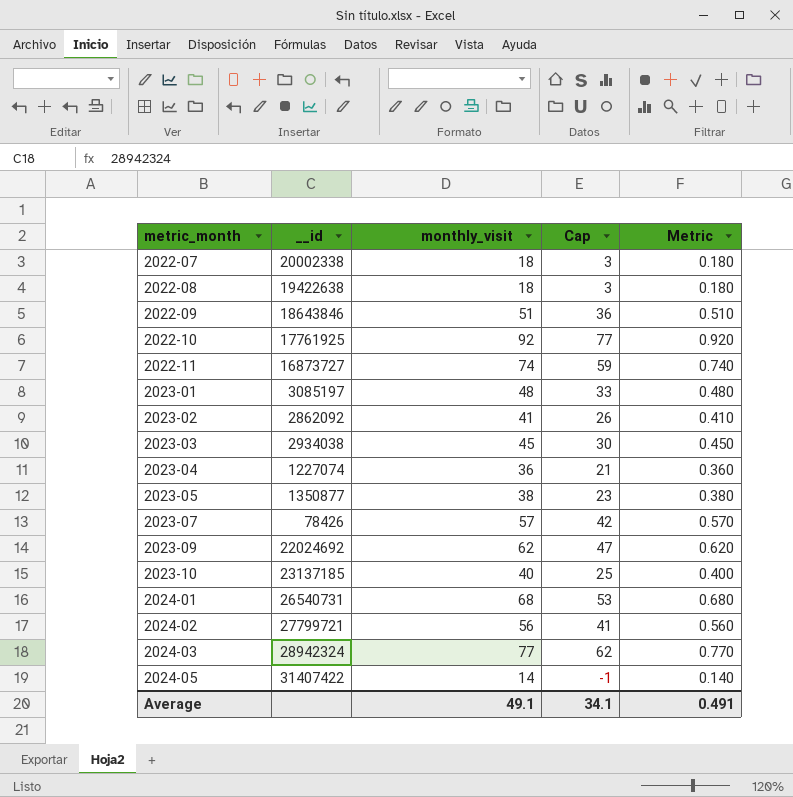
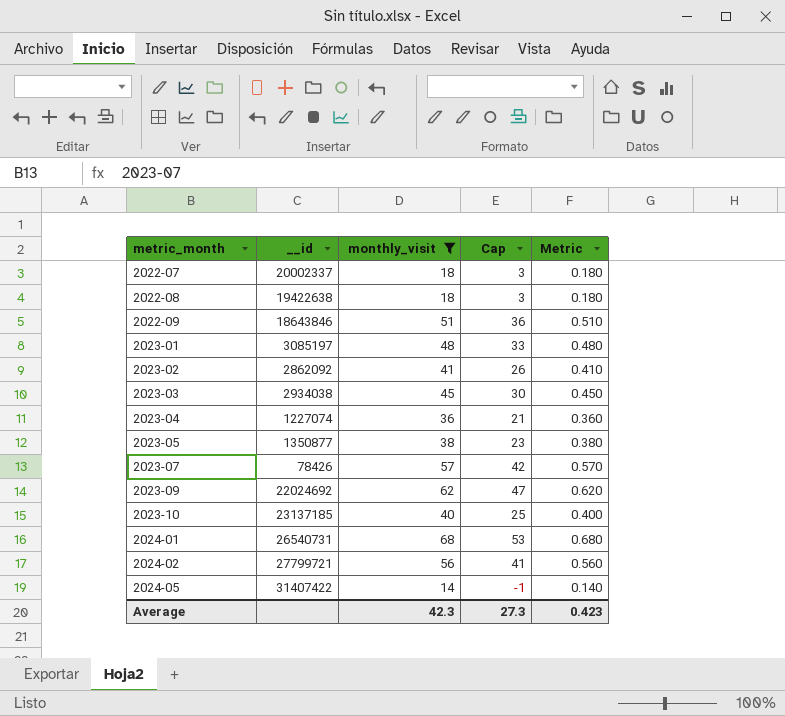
filter: none -> monthly_visit <= 68
2022-07 | __id: 20002338 -> 20002337
Average | monthly_visit: 49.1 -> 42.3
Average | Cap: 34.1 -> 27.3
Average | Metric: 0.491 -> 0.423

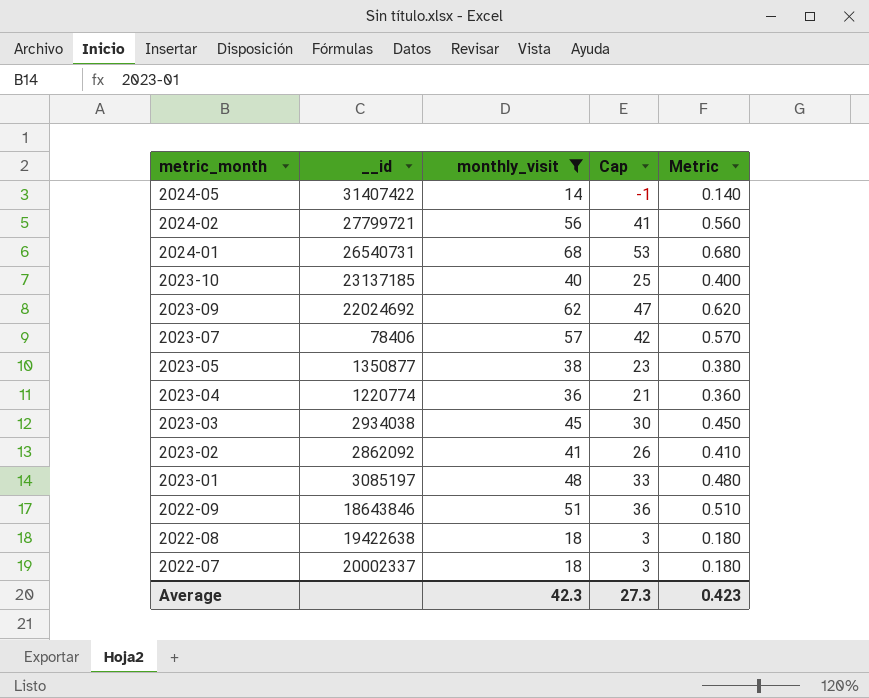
row order: metric_month ascending -> metric_month descending
2023-07 | __id: 78426 -> 78406
2023-04 | __id: 1227074 -> 1220774

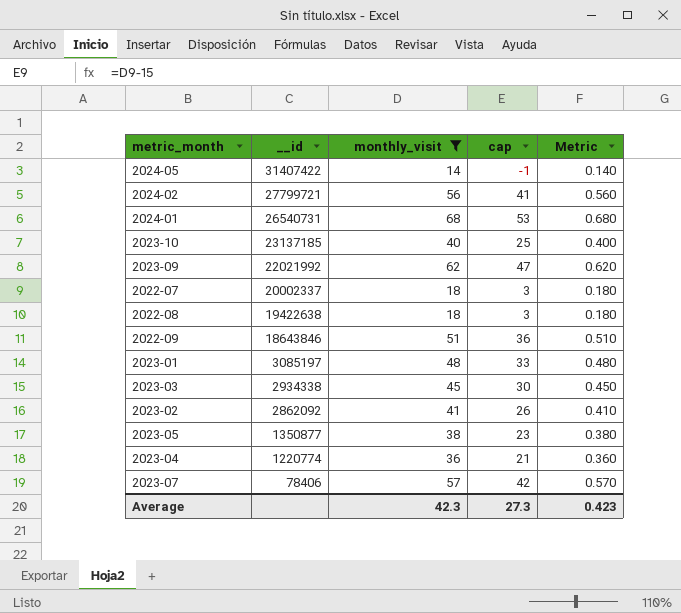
row order: metric_month descending -> __id descending
column name: Cap -> cap
2023-09 | __id: 22024692 -> 22021992
2023-03 | __id: 2934038 -> 2934338

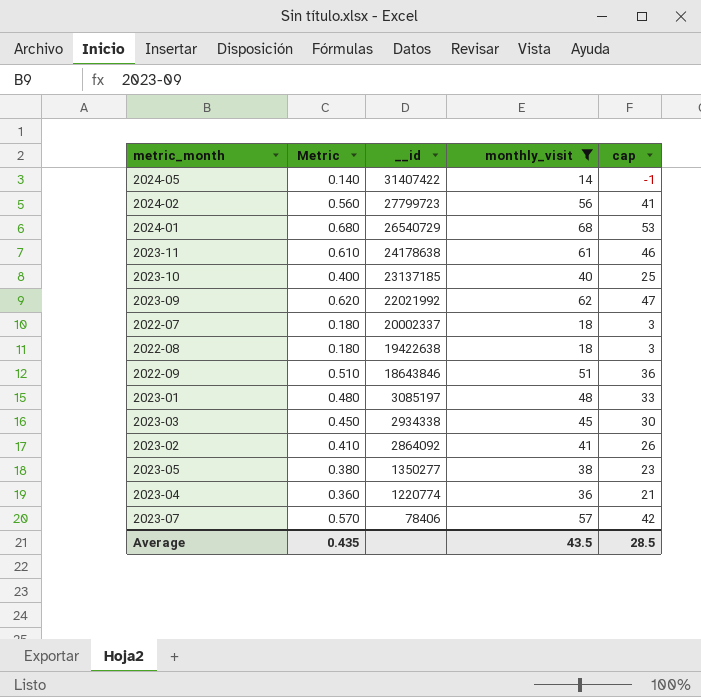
column Metric | position: 5 -> 2
2024-02 | __id: 27799721 -> 27799723
2024-01 | __id: 26540731 -> 26540729
row 2023-11: none -> 0.610 | 24178638 | 61 | 46
2023-02 | __id: 2862092 -> 2864092
2023-05 | __id: 1350877 -> 1350277
Average | Metric: 0.423 -> 0.435
Average | monthly_visit: 42.3 -> 43.5
Average | cap: 27.3 -> 28.5

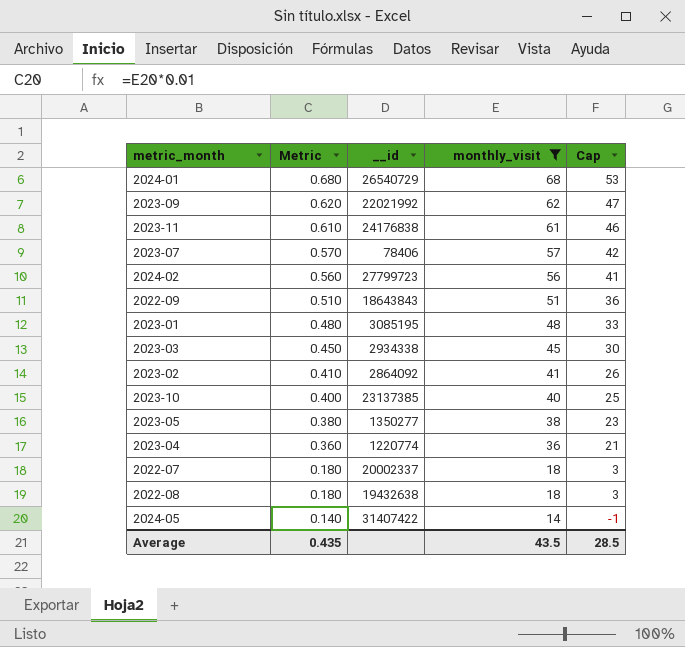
row order: __id descending -> Metric descending
column name: cap -> Cap
2023-11 | __id: 24178638 -> 24176838
2022-09 | __id: 18643846 -> 18643843
2023-01 | __id: 3085197 -> 3085195
2023-10 | __id: 23137185 -> 23137385
2022-08 | __id: 19422638 -> 19432638

